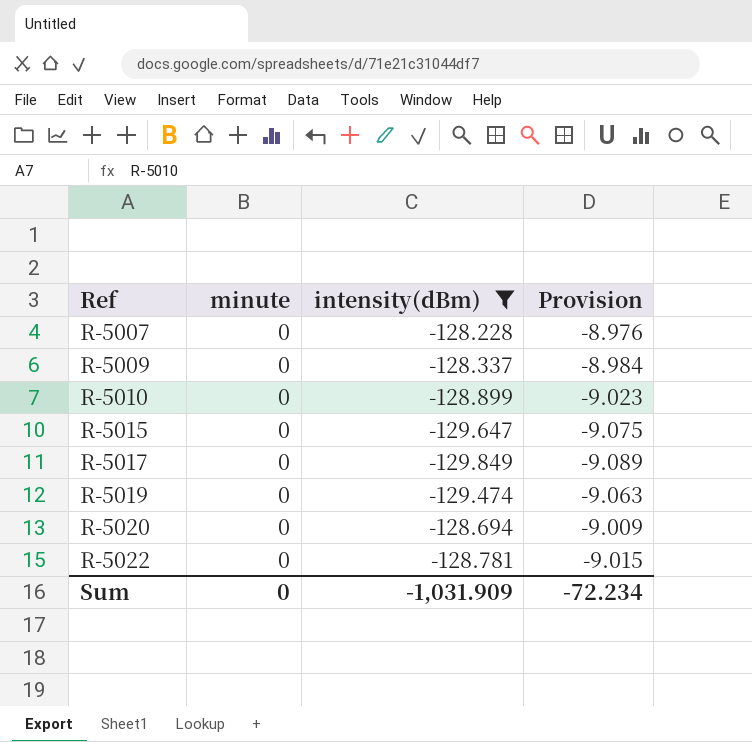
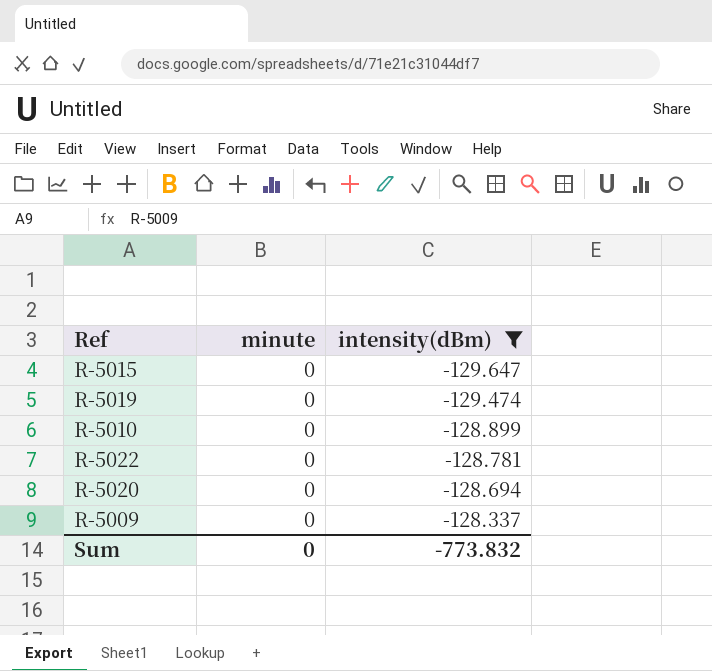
row order: Ref ascending -> intensity(dBm) ascending
column Provision | formula: [intensity(dBm)] * 0.07 -> none
row R-5007: 0 | -128.228 | -8.976 -> none
row R-5017: 0 | -129.849 | -9.089 -> none
Sum | intensity(dBm): -1,031.909 -> -773.832

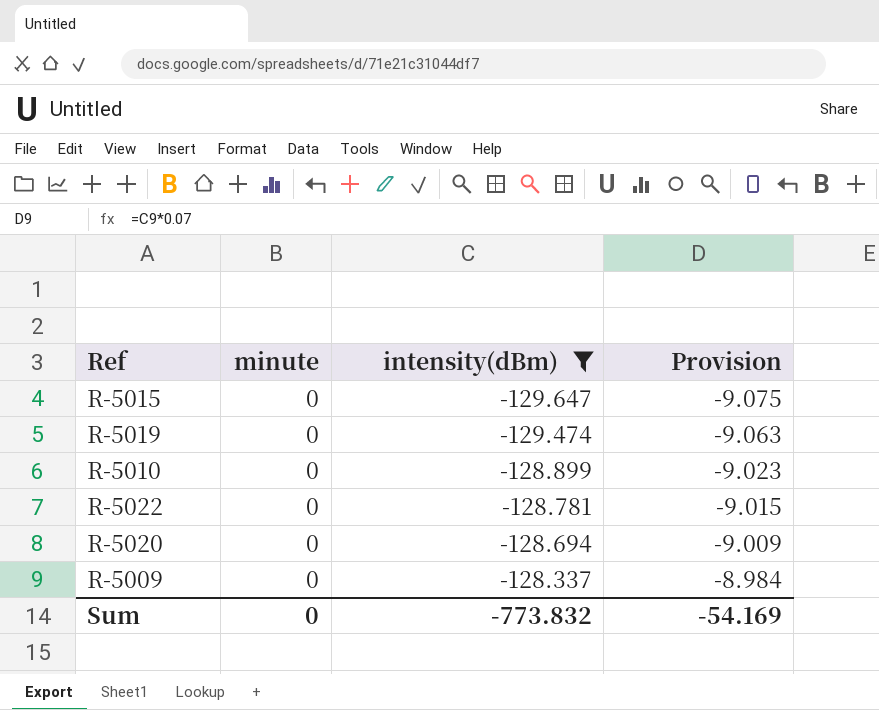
column Provision | formula: none -> [intensity(dBm)] * 0.07

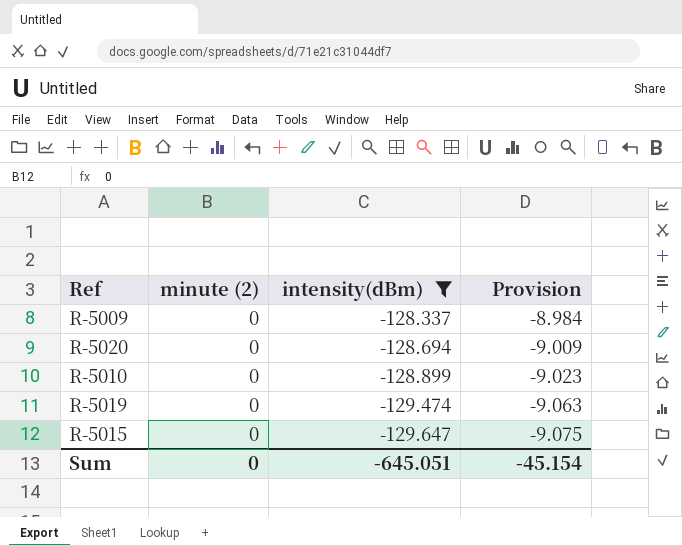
row order: intensity(dBm) ascending -> intensity(dBm) descending
column name: minute -> minute (2)
row R-5022: 0 | -128.781 | -9.015 -> none
Sum | intensity(dBm): -773.832 -> -645.051
Sum | Provision: -54.169 -> -45.154

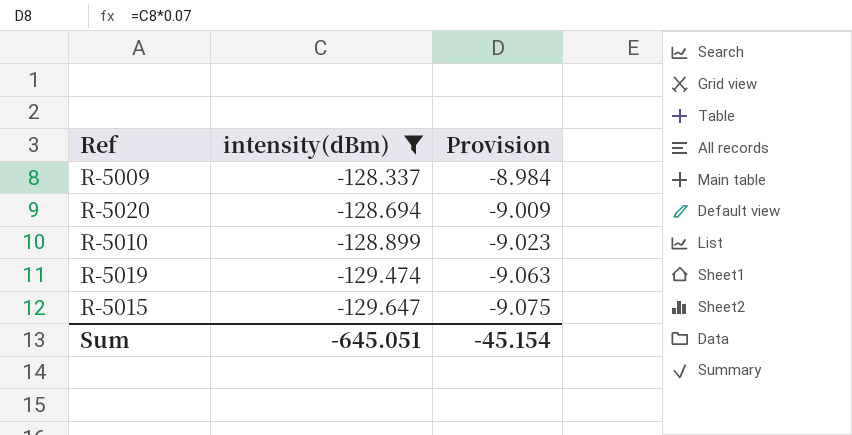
column minute (2) | position: 2 -> none

